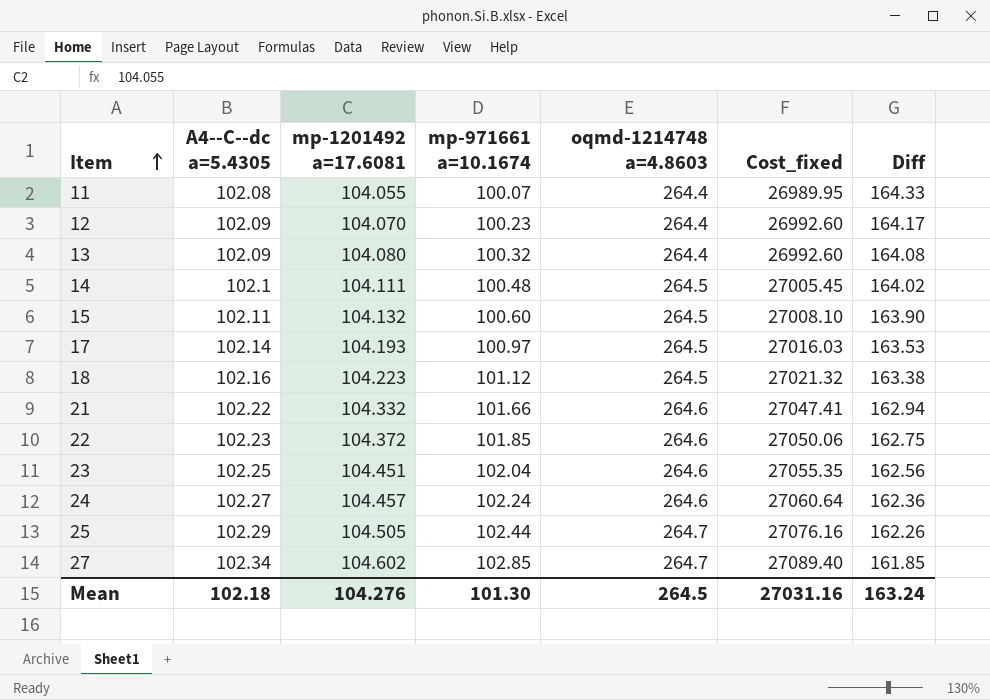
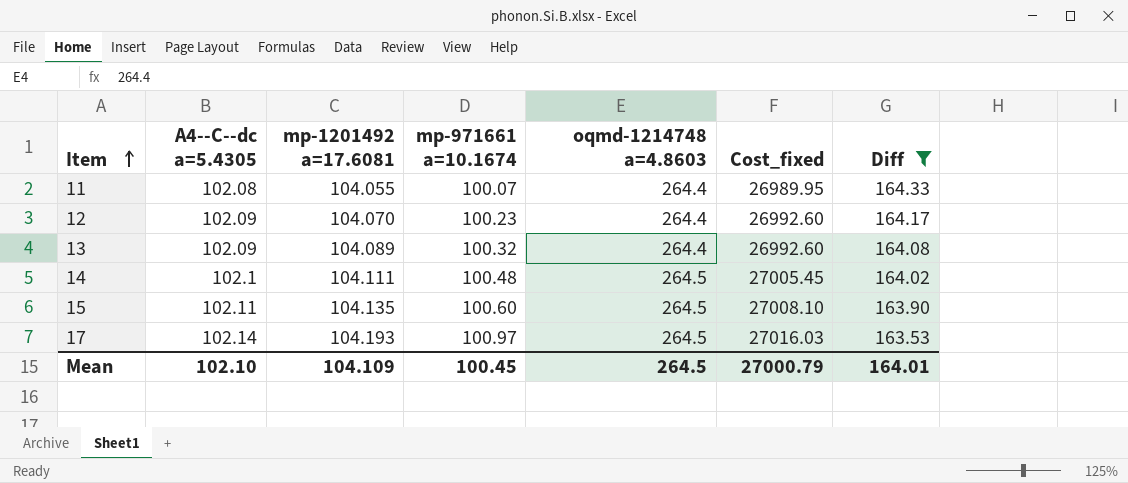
filter: none -> Diff >= 163.53
13 | mp-1201492 a=17.6081: 104.080 -> 104.089
15 | mp-1201492 a=17.6081: 104.132 -> 104.135
Mean | A4--C--dc a=5.4305: 102.18 -> 102.10
Mean | mp-1201492 a=17.6081: 104.276 -> 104.109
Mean | mp-971661 a=10.1674: 101.30 -> 100.45
Mean | Cost_fixed: 27031.16 -> 27000.79
Mean | Diff: 163.24 -> 164.01

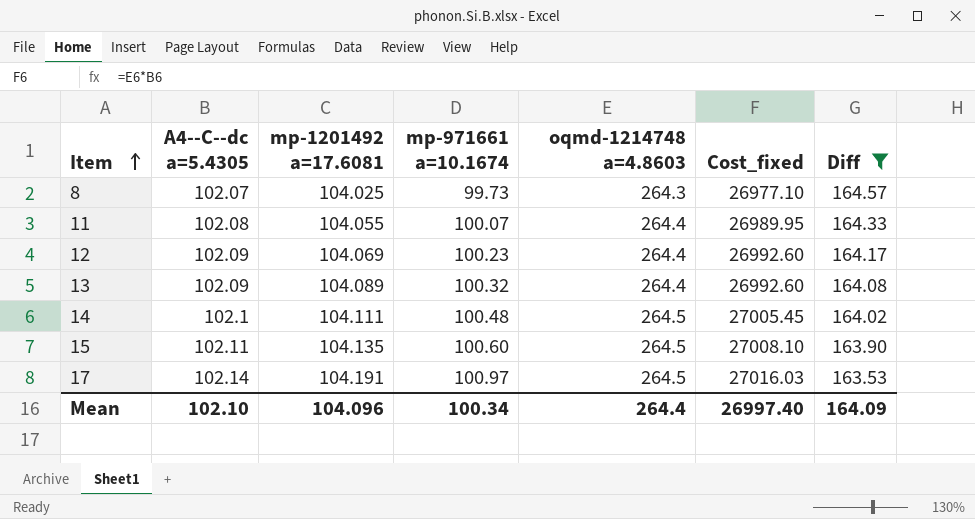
row 8: none -> 102.07 | 104.025 | 99.73 | 264.3 | 26977.10 | 164.57
12 | mp-1201492 a=17.6081: 104.070 -> 104.069
17 | mp-1201492 a=17.6081: 104.193 -> 104.191
Mean | mp-1201492 a=17.6081: 104.109 -> 104.096
Mean | mp-971661 a=10.1674: 100.45 -> 100.34
Mean | oqmd-1214748 a=4.8603: 264.5 -> 264.4
Mean | Cost_fixed: 27000.79 -> 26997.40
Mean | Diff: 164.01 -> 164.09

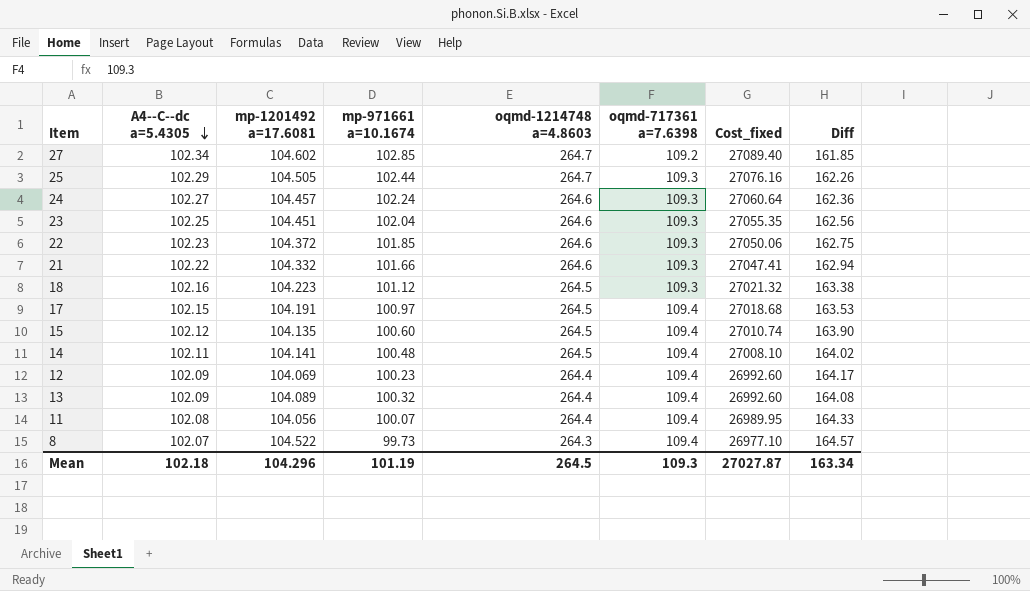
filter: Diff >= 163.53 -> none
row order: Item ascending -> A4--C--dc a=5.4305 descending
column oqmd-717361 a=7.6398 | position: none -> 6
17 | A4--C--dc a=5.4305: 102.14 -> 102.15
17 | Cost_fixed: 27016.03 -> 27018.68
15 | A4--C--dc a=5.4305: 102.11 -> 102.12
15 | Cost_fixed: 27008.10 -> 27010.74
14 | A4--C--dc a=5.4305: 102.1 -> 102.11
14 | mp-1201492 a=17.6081: 104.111 -> 104.141
14 | Cost_fixed: 27005.45 -> 27008.10
11 | mp-1201492 a=17.6081: 104.055 -> 104.056
8 | mp-1201492 a=17.6081: 104.025 -> 104.522
Mean | A4--C--dc a=5.4305: 102.10 -> 102.18
Mean | mp-1201492 a=17.6081: 104.096 -> 104.296
Mean | mp-971661 a=10.1674: 100.34 -> 101.19
Mean | oqmd-1214748 a=4.8603: 264.4 -> 264.5
Mean | Cost_fixed: 26997.40 -> 27027.87
Mean | Diff: 164.09 -> 163.34

